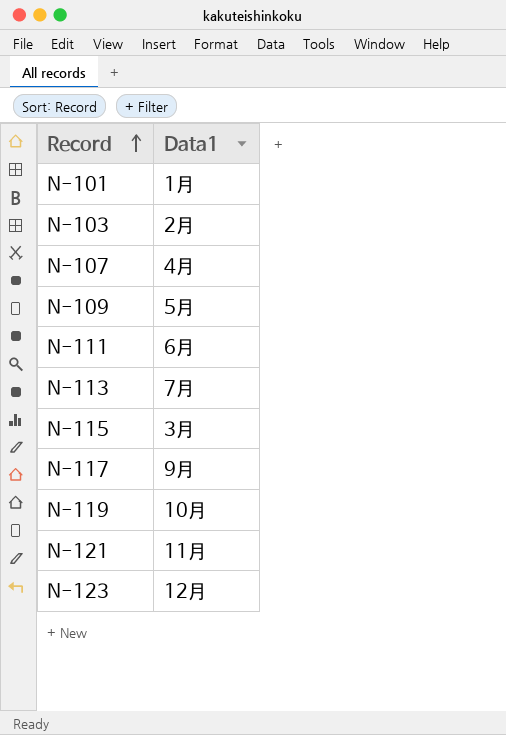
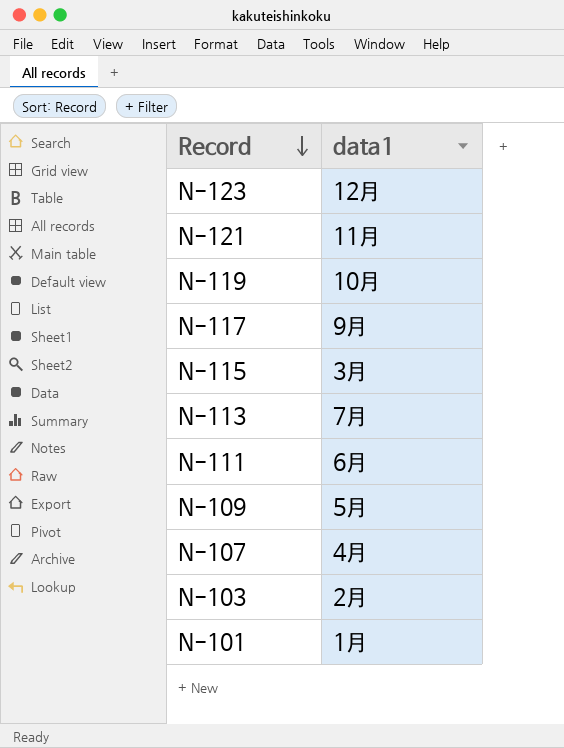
row order: Record ascending -> Record descending
column name: Data1 -> data1

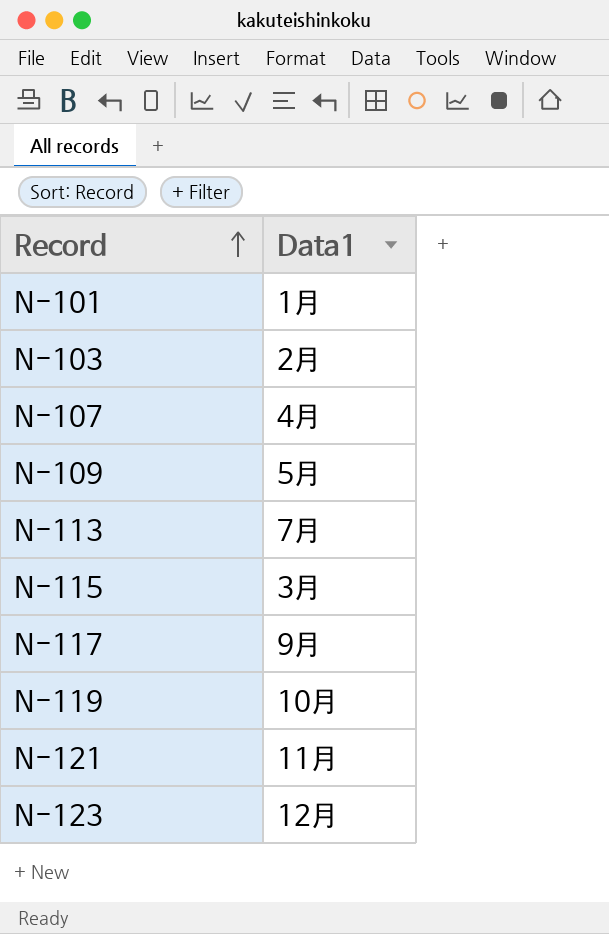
row order: Record descending -> Record ascending
column name: data1 -> Data1
row N-111: 6月 -> none

